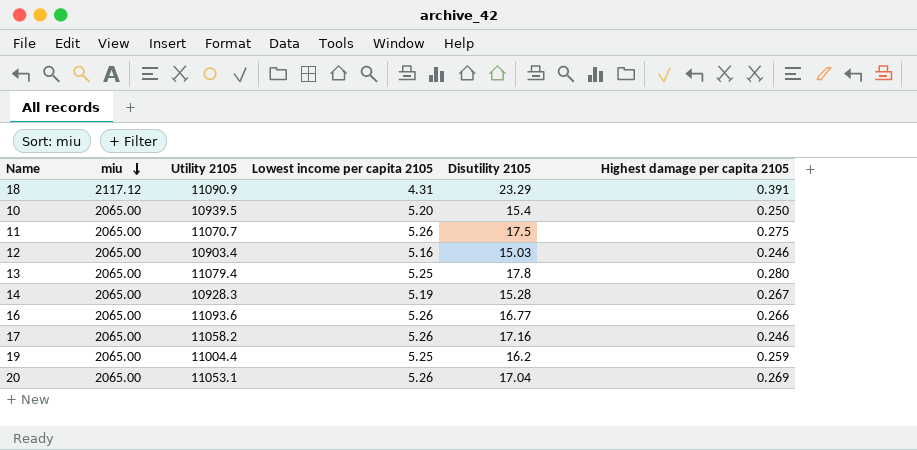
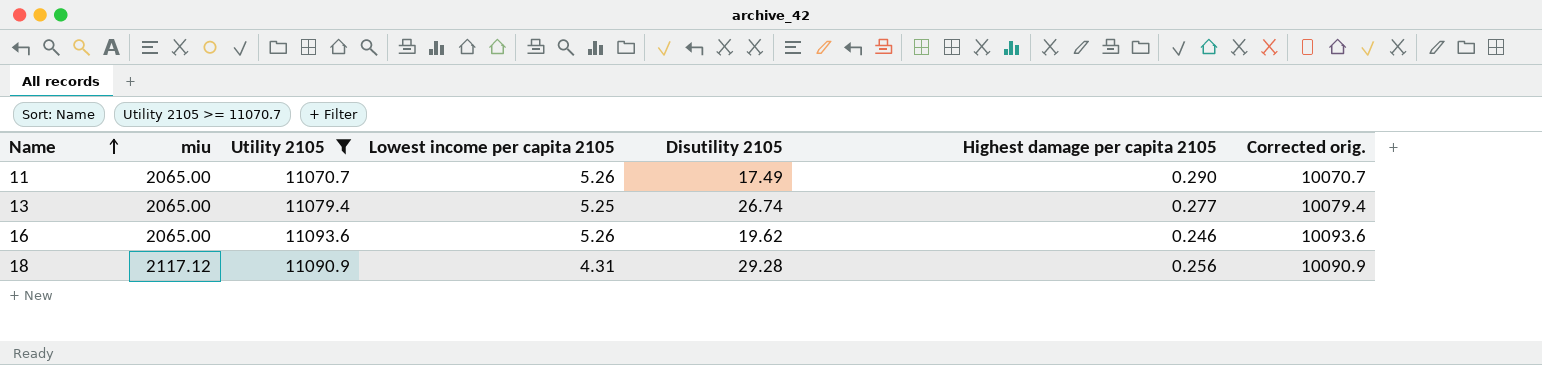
filter: none -> Utility 2105 >= 11070.7
row order: miu descending -> Name ascending
column Corrected orig. | formula: none -> [Utility 2105] - 1000
11 | Disutility 2105: 17.5 -> 17.49
11 | Highest damage per capita 2105: 0.275 -> 0.290
13 | Disutility 2105: 17.8 -> 26.74
13 | Highest damage per capita 2105: 0.280 -> 0.277
16 | Disutility 2105: 16.77 -> 19.62
16 | Highest damage per capita 2105: 0.266 -> 0.246
18 | Disutility 2105: 23.29 -> 29.28
18 | Highest damage per capita 2105: 0.391 -> 0.256

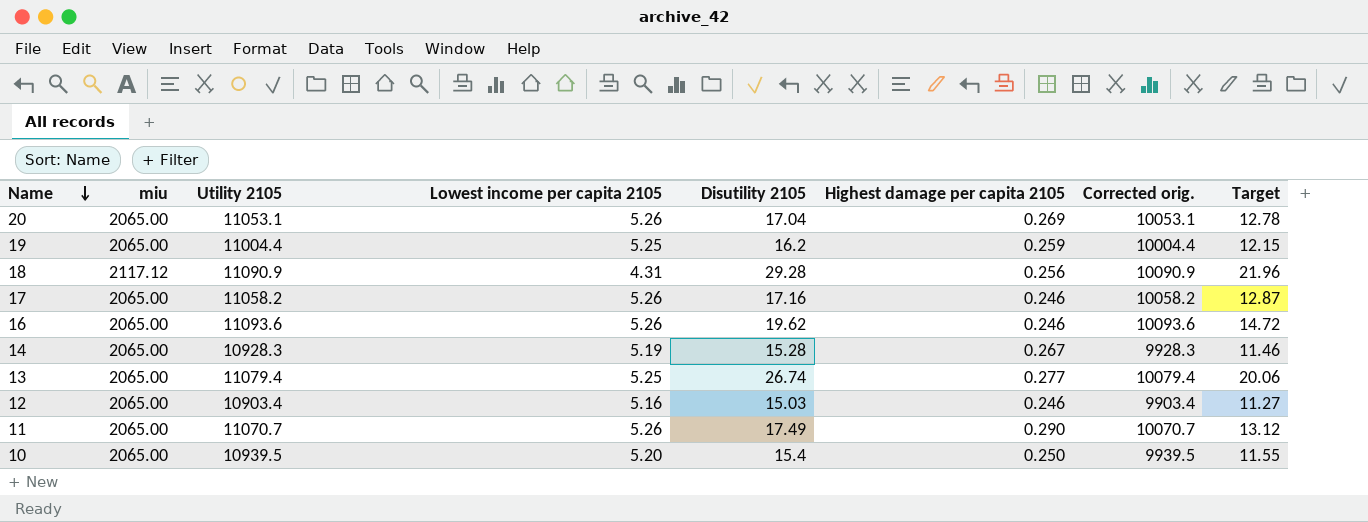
filter: Utility 2105 >= 11070.7 -> none
row order: Name ascending -> Name descending
column Target | formula: none -> [Disutility 2105] * 0.75

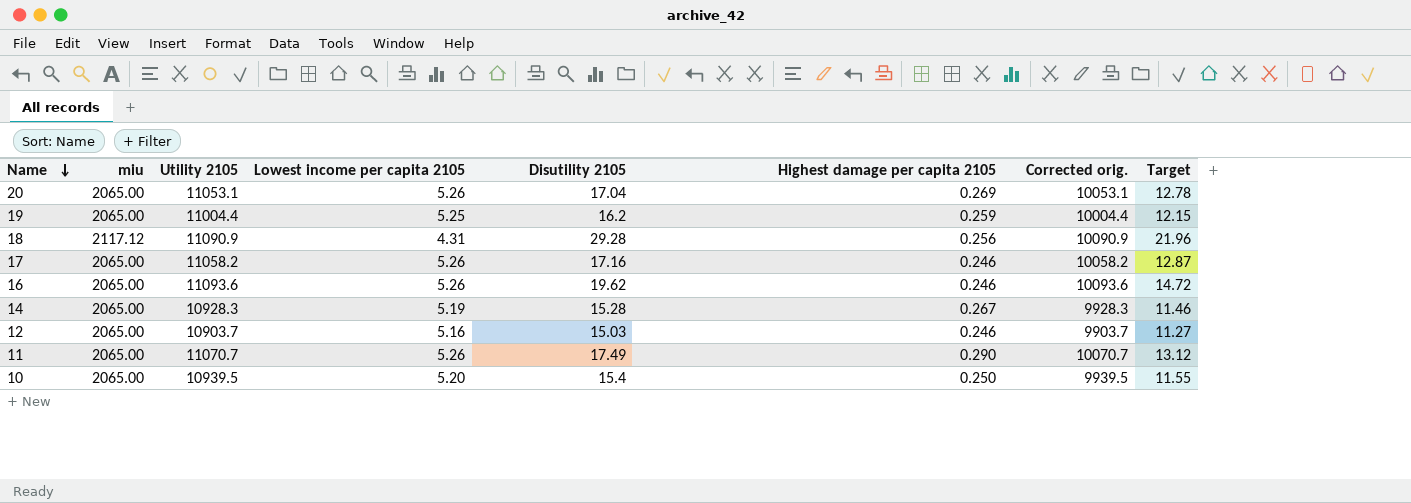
row 13: 2065.00 | 11079.4 | 5.25 | 26.74 | 0.277 | 10079.4 | 20.06 -> none
12 | Utility 2105: 10903.4 -> 10903.7
12 | Corrected orig.: 9903.4 -> 9903.7

